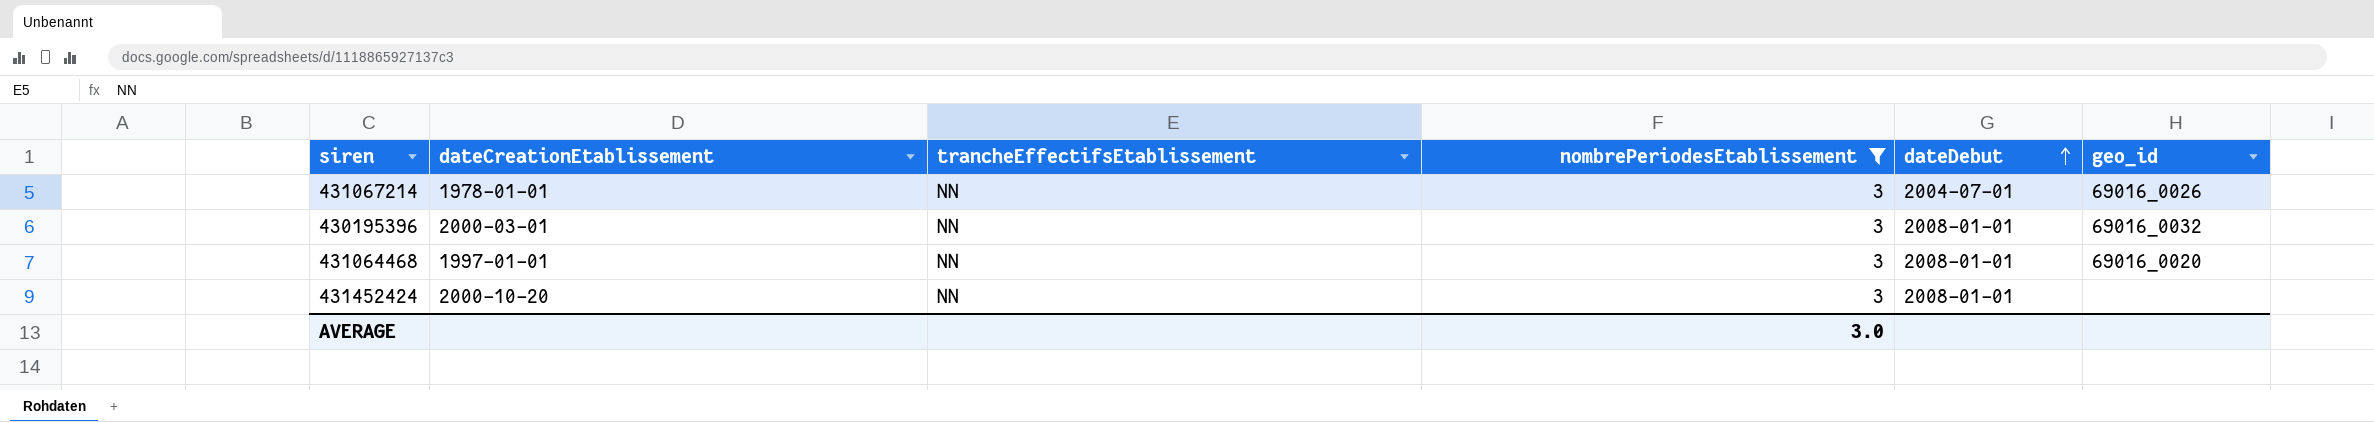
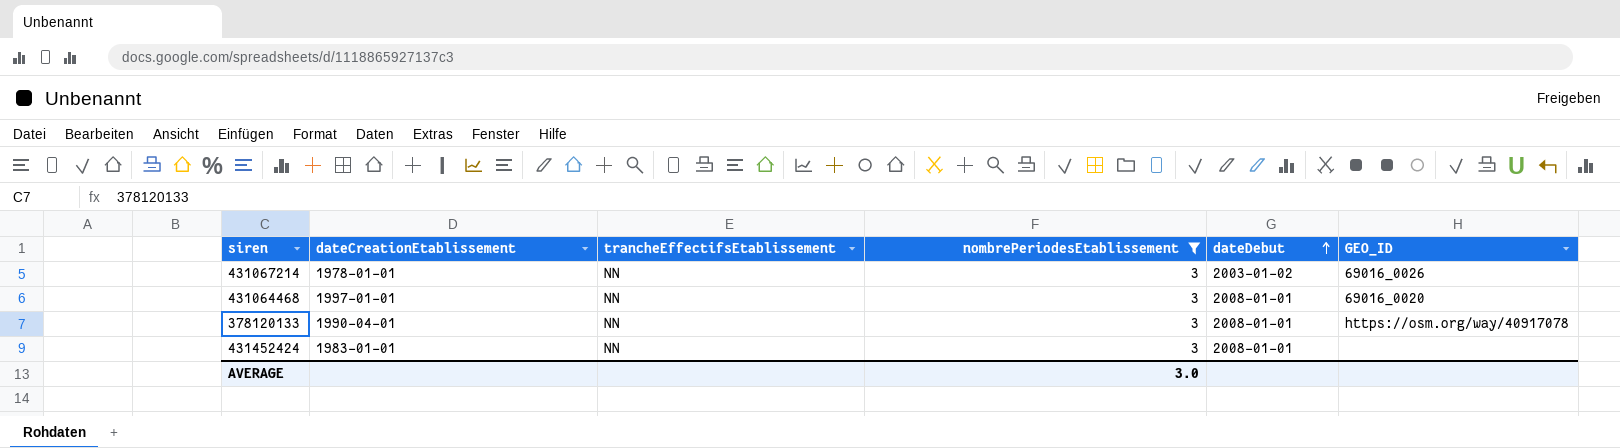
column name: geo_id -> GEO_ID
row 430195396: 2000-03-01 | NN | 3 | 2008-01-01 | 69016_0032 -> none
431067214 | dateDebut: 2004-07-01 -> 2003-01-02
row 378120133: none -> 1990-04-01 | NN | 3 | 2008-01-01 | https://osm.org/way/40917078
431452424 | dateCreationEtablissement: 2000-10-20 -> 1983-01-01

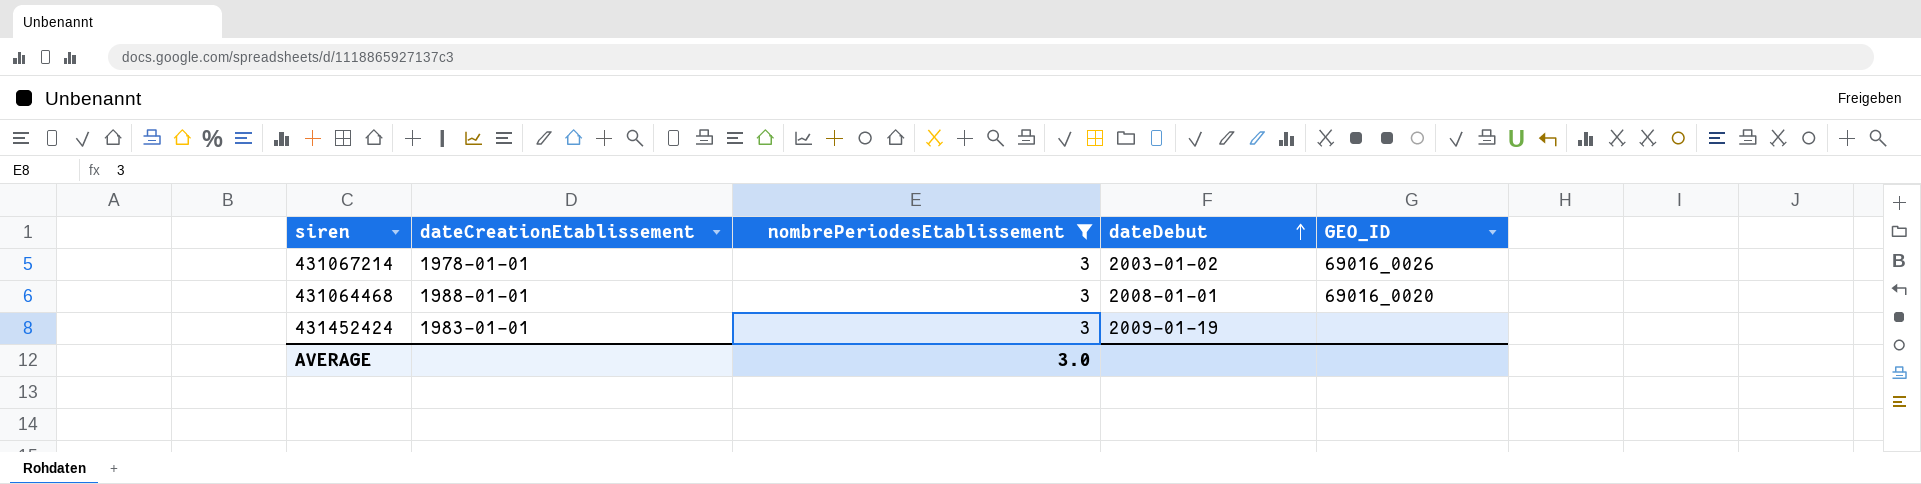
column trancheEffectifsEtablissement | position: 3 -> none
row 378120133: 1990-04-01 | NN | 3 | 2008-01-01 | https://osm.org/way/40917078 -> none
431064468 | dateCreationEtablissement: 1997-01-01 -> 1988-01-01
431452424 | dateDebut: 2008-01-01 -> 2009-01-19

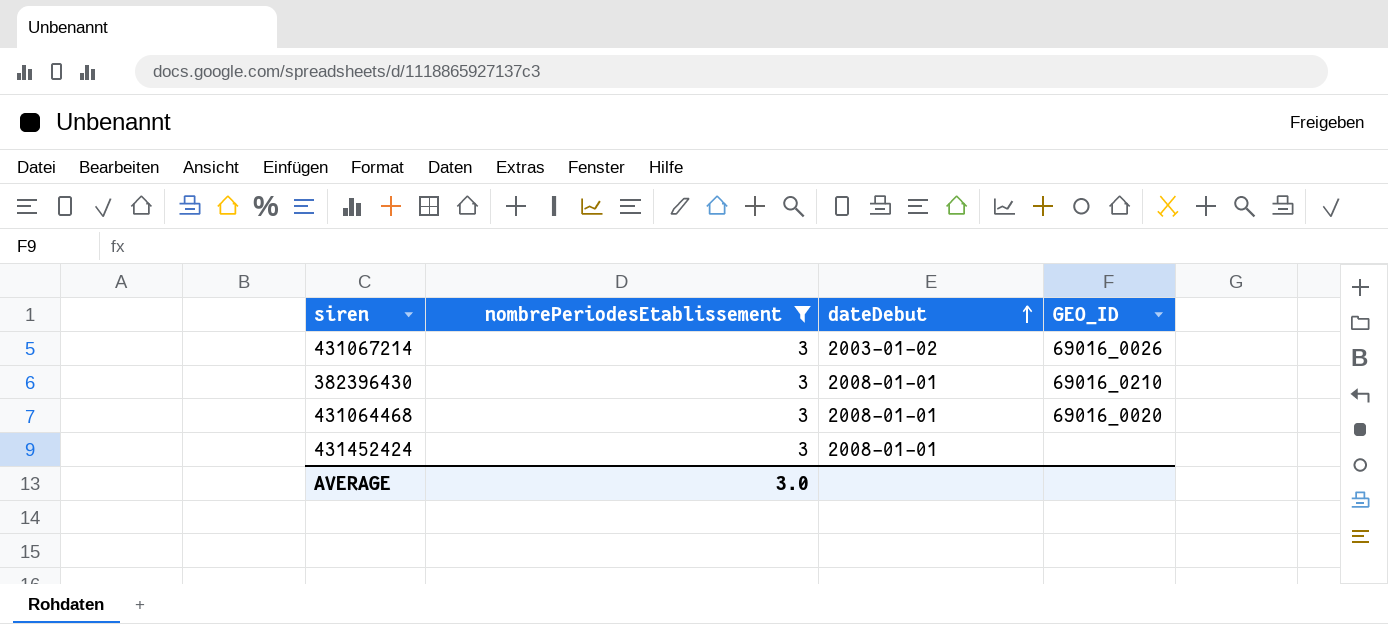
column dateCreationEtablissement | position: 2 -> none
row 382396430: none -> 3 | 2008-01-01 | 69016_0210
431452424 | dateDebut: 2009-01-19 -> 2008-01-01

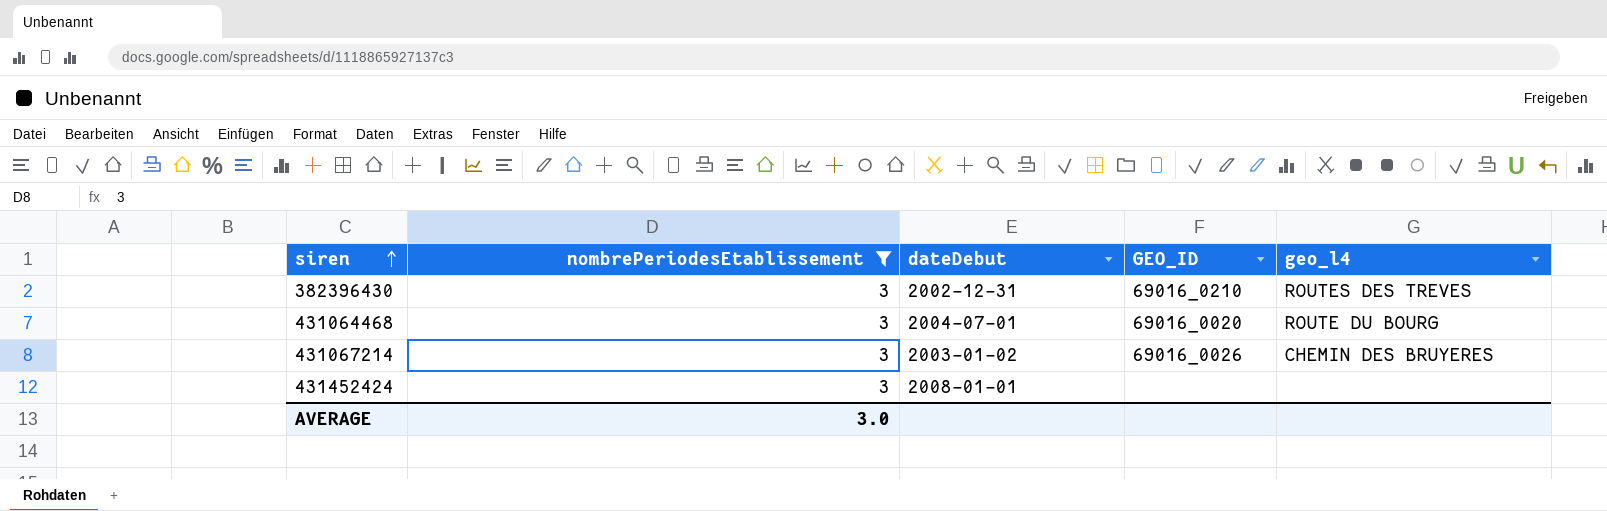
row order: dateDebut ascending -> siren ascending
column geo_l4 | position: none -> 5
382396430 | dateDebut: 2008-01-01 -> 2002-12-31
431064468 | dateDebut: 2008-01-01 -> 2004-07-01

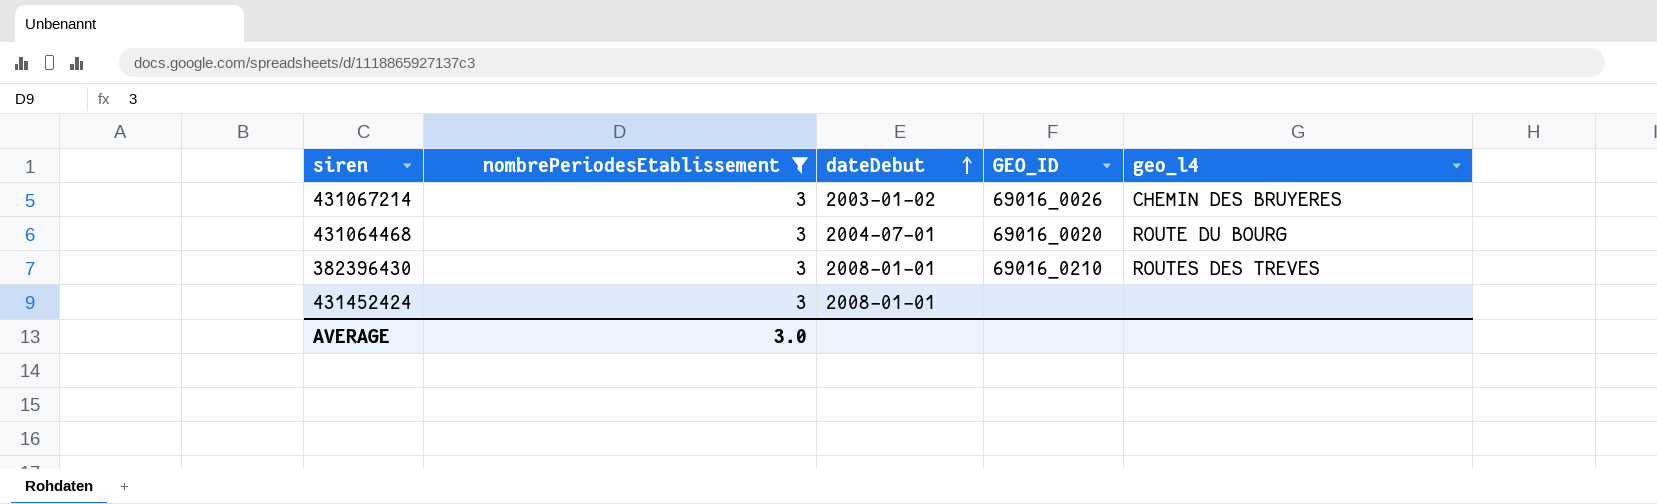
row order: siren ascending -> dateDebut ascending
382396430 | dateDebut: 2002-12-31 -> 2008-01-01

